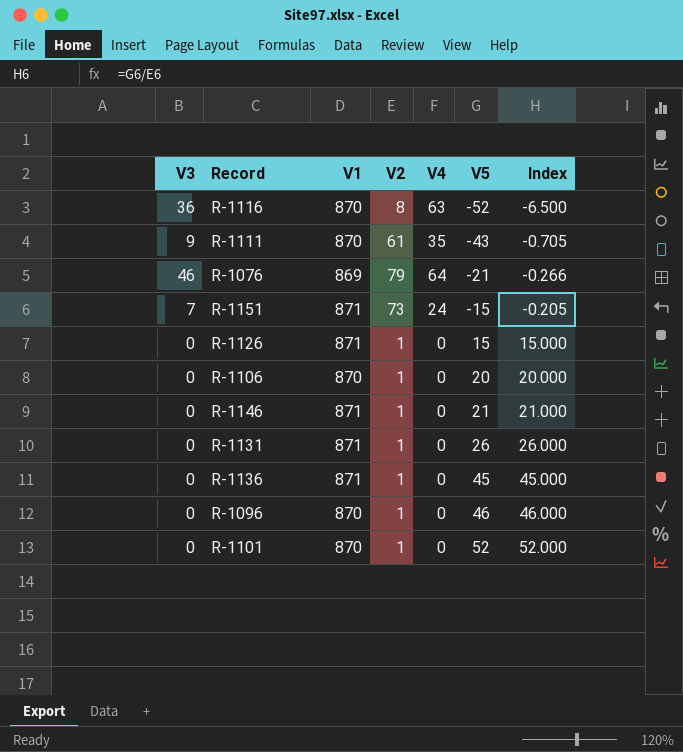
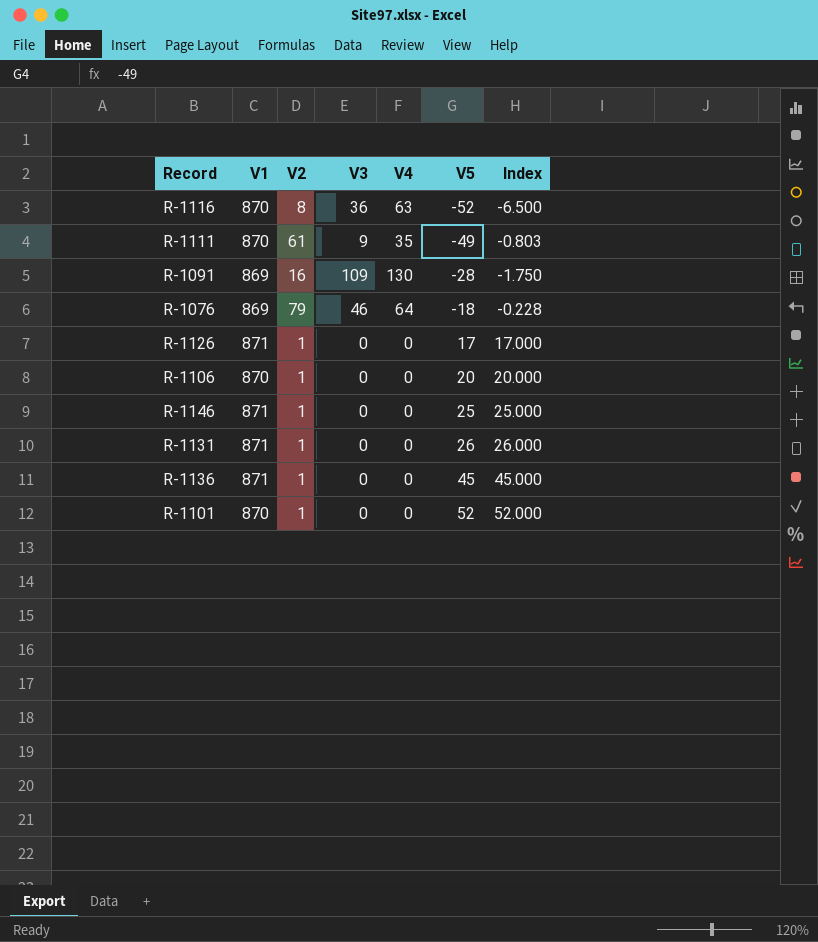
column V3 | position: 1 -> 4
row R-1151: 7 | 871 | 73 | 24 | -15 | -0.205 -> none
row R-1096: 0 | 870 | 1 | 0 | 46 | 46.000 -> none
R-1111 | V5: -43 -> -49
R-1111 | Index: -0.705 -> -0.803
row R-1091: none -> 869 | 16 | 109 | 130 | -28 | -1.750
R-1076 | V5: -21 -> -18
R-1076 | Index: -0.266 -> -0.228
R-1126 | V5: 15 -> 17
R-1126 | Index: 15.000 -> 17.000
R-1146 | V5: 21 -> 25
R-1146 | Index: 21.000 -> 25.000

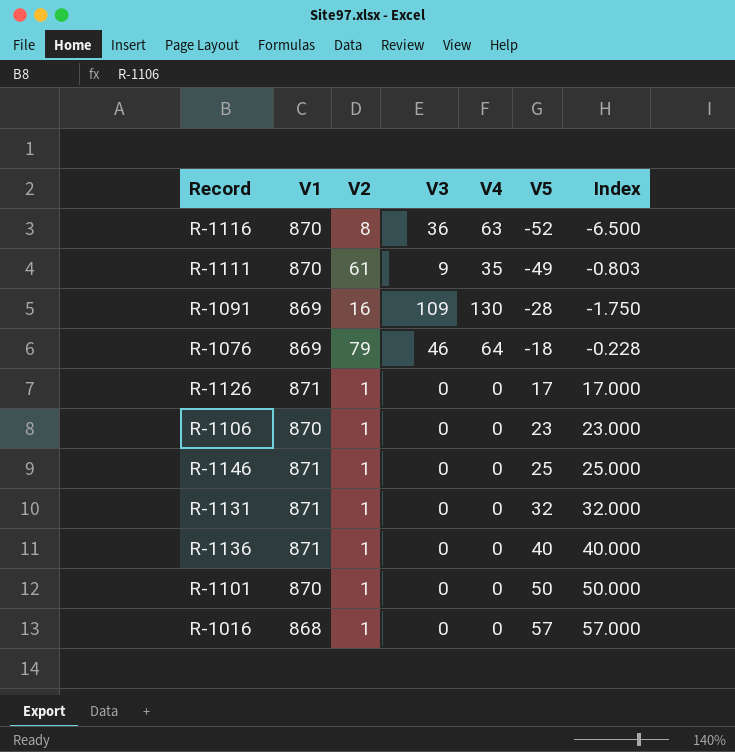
R-1106 | V5: 20 -> 23
R-1106 | Index: 20.000 -> 23.000
R-1131 | V5: 26 -> 32
R-1131 | Index: 26.000 -> 32.000
R-1136 | V5: 45 -> 40
R-1136 | Index: 45.000 -> 40.000
R-1101 | V5: 52 -> 50
R-1101 | Index: 52.000 -> 50.000
row R-1016: none -> 868 | 1 | 0 | 0 | 57 | 57.000

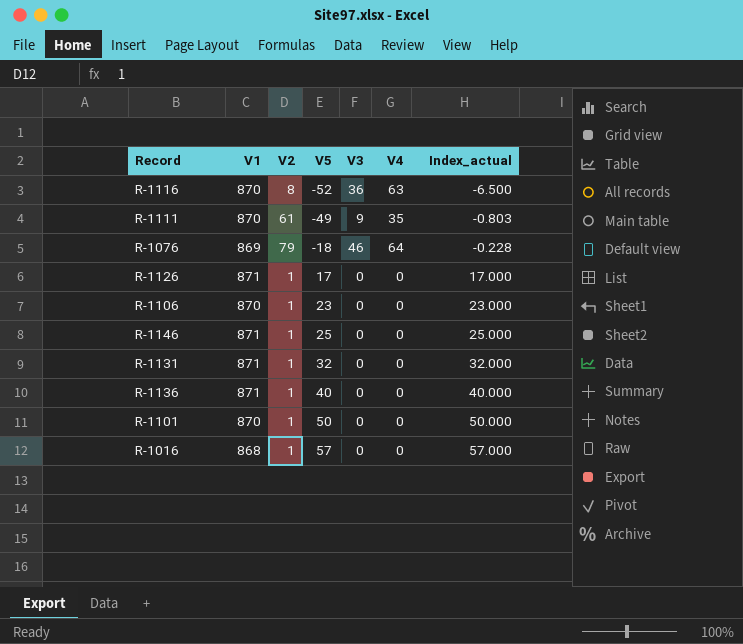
column V5 | position: 6 -> 4
column name: Index -> Index_actual
row R-1091: 869 | 16 | 109 | 130 | -28 | -1.750 -> none

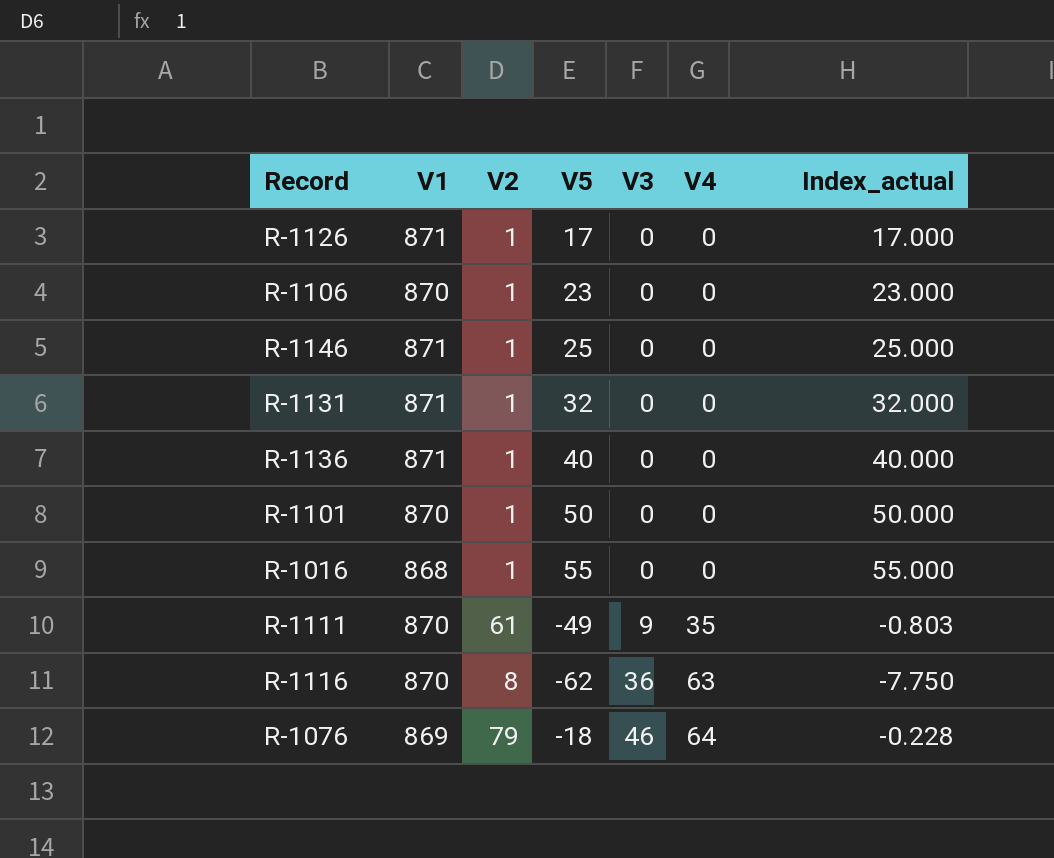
row order: V5 ascending -> V3 ascending
R-1016 | V5: 57 -> 55
R-1016 | Index_actual: 57.000 -> 55.000
R-1116 | V5: -52 -> -62
R-1116 | Index_actual: -6.500 -> -7.750

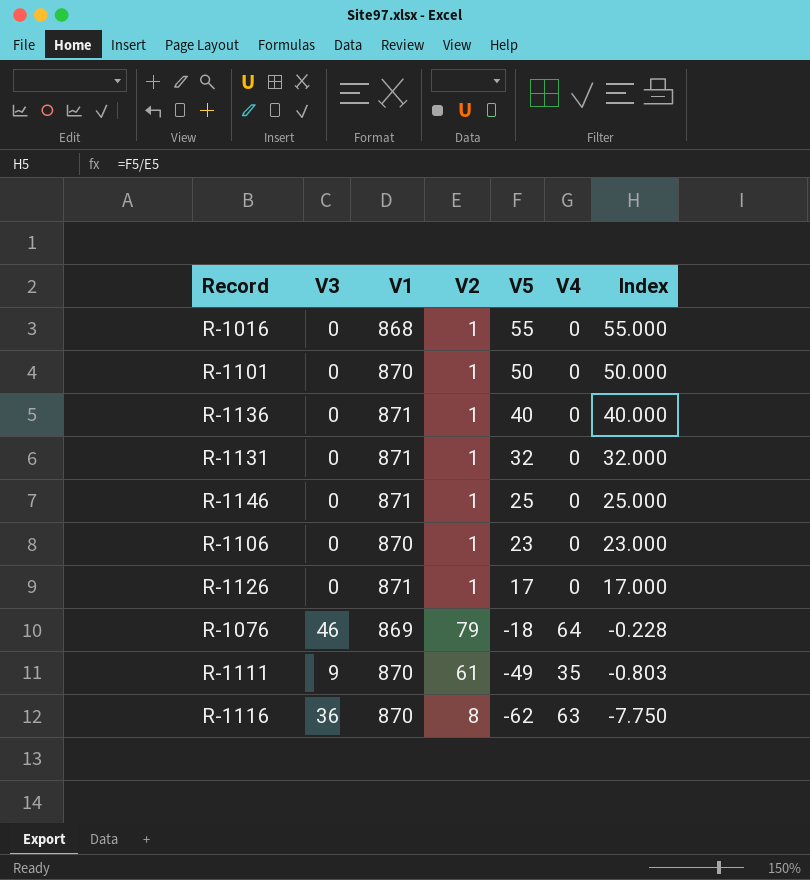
row order: V3 ascending -> V5 descending
column V3 | position: 5 -> 2
column name: Index_actual -> Index

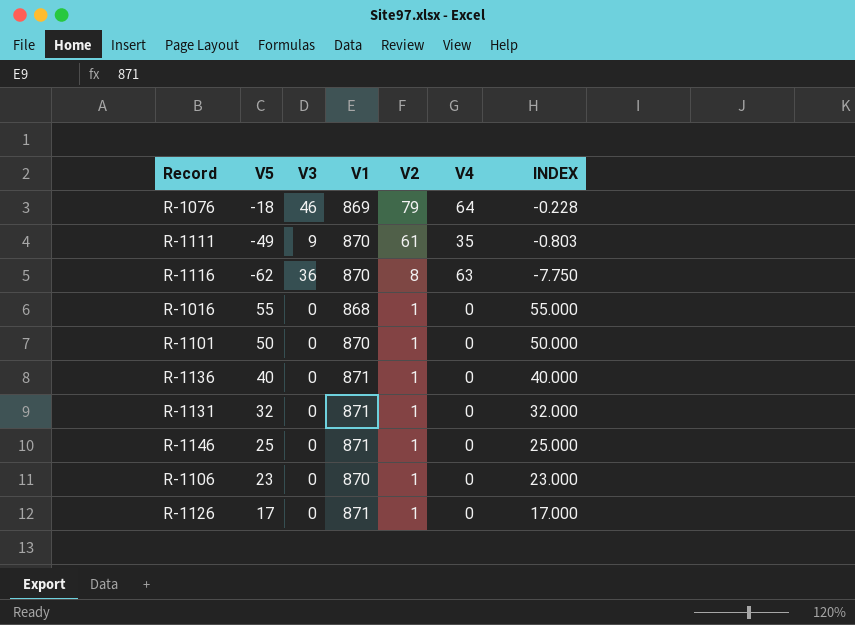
row order: V5 descending -> V2 descending
column V5 | position: 5 -> 2
column name: Index -> INDEX

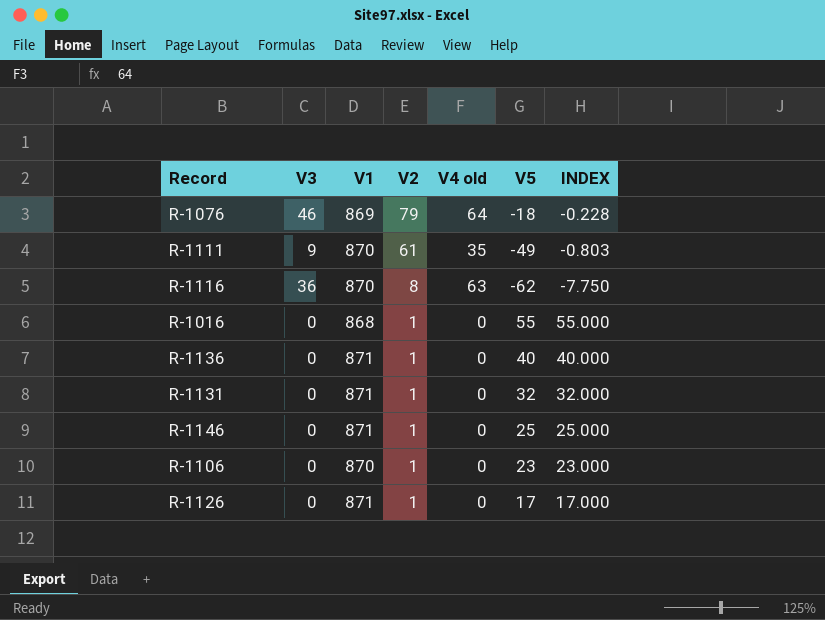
column name: V4 -> V4 old
column V5 | position: 2 -> 6
row R-1101: 50 | 0 | 870 | 1 | 0 | 50.000 -> none

